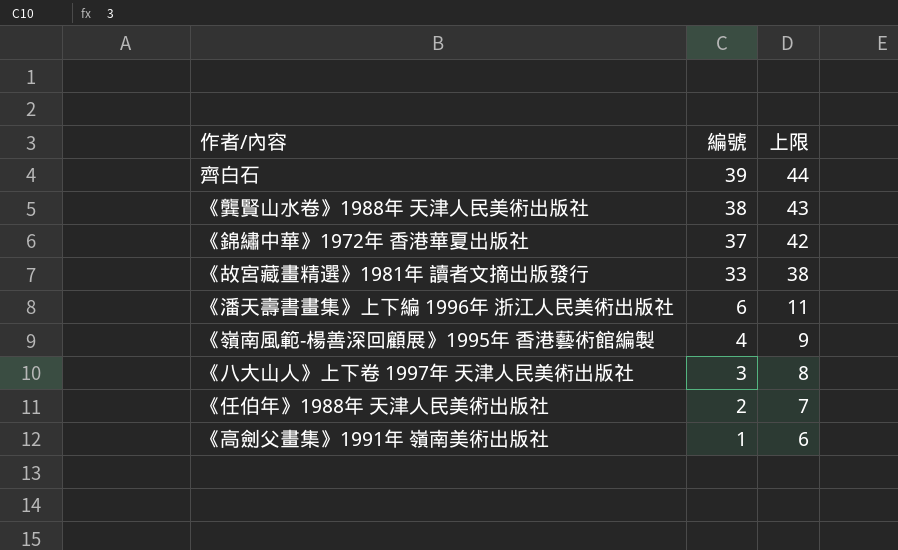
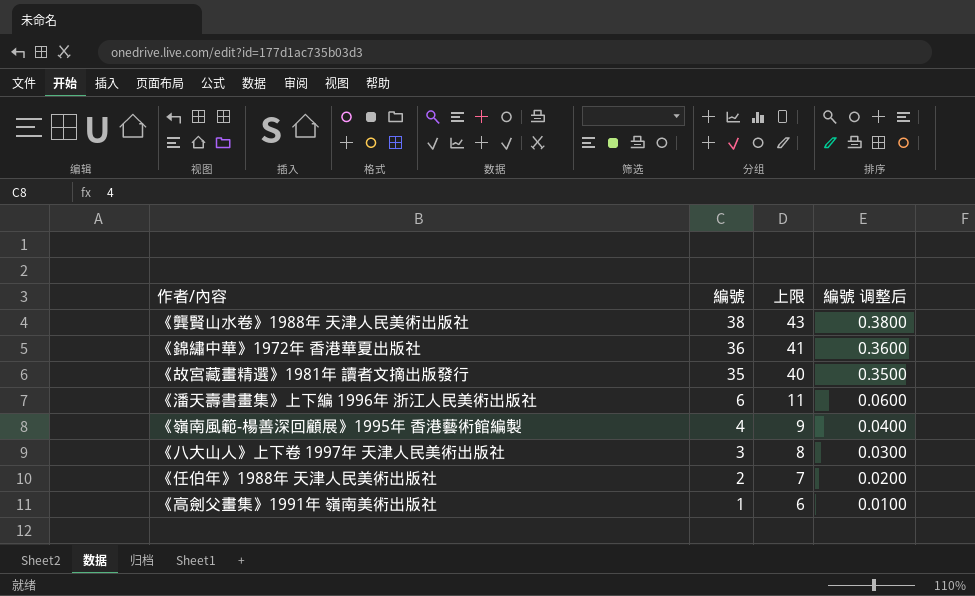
column 編號 调整后 | formula: none -> [編號] * 0.01
row 齊白石: 39 | 44 -> none
《錦繡中華》1972年 香港華夏出版社 | 編號: 37 -> 36
《錦繡中華》1972年 香港華夏出版社 | 上限: 42 -> 41
《故宮藏畫精選》1981年 讀者文摘出版發行 | 編號: 33 -> 35
《故宮藏畫精選》1981年 讀者文摘出版發行 | 上限: 38 -> 40

